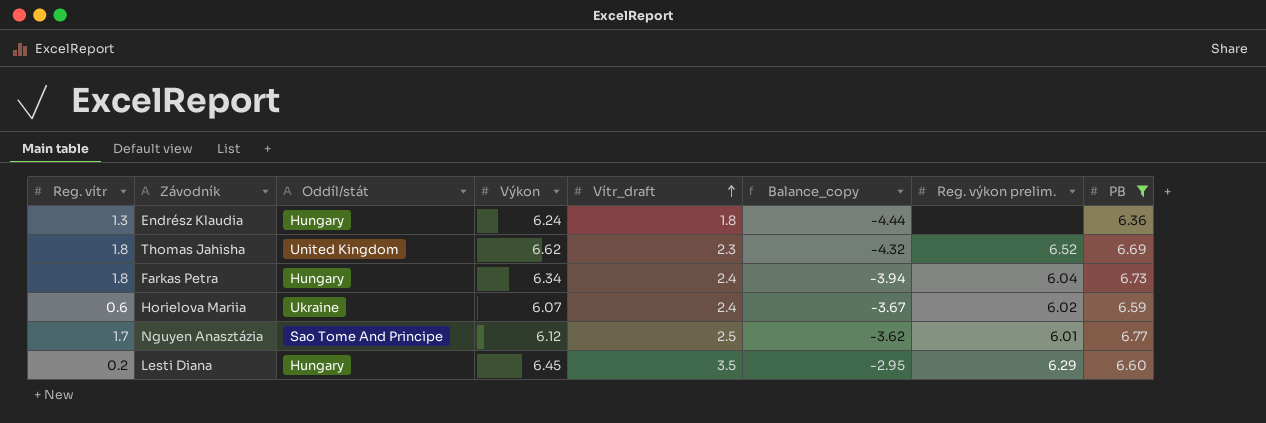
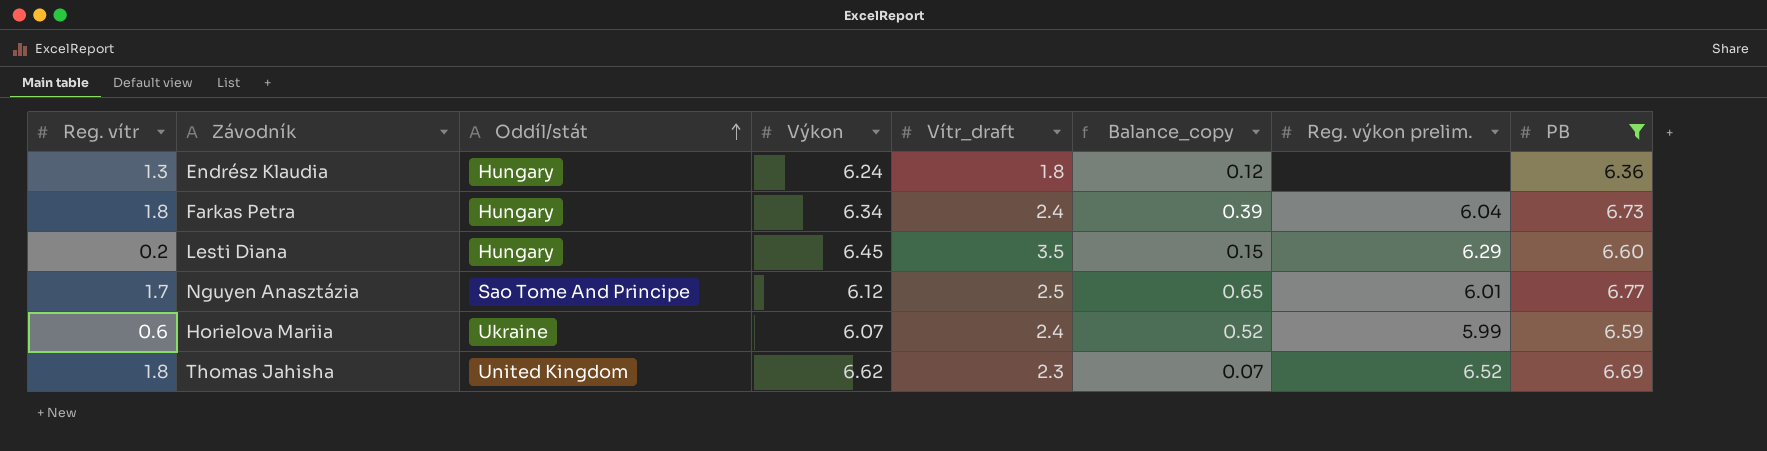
row order: Vítr_draft ascending -> Oddíl/stát ascending
column Balance_copy | formula: [Vítr_draft] - [Výkon] -> [PB] - [Výkon]
Horielova Mariia | Reg. výkon prelim.: 6.02 -> 5.99

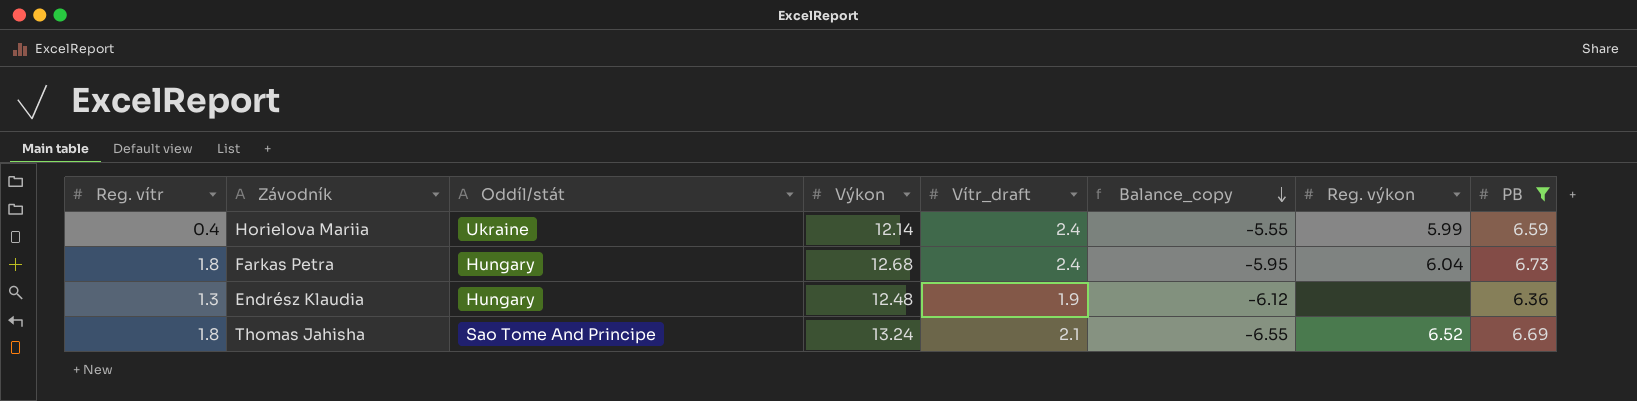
row order: Oddíl/stát ascending -> Balance_copy descending
column name: Reg. výkon prelim. -> Reg. výkon
row Lesti Diana: 0.2 | Hungary | 6.45 | 3.5 | 0.15 | 6.29 | 6.60 -> none
row Nguyen Anasztázia: 1.7 | Sao Tome And Principe | 6.12 | 2.5 | 0.65 | 6.01 | 6.77 -> none
Horielova Mariia | Reg. vítr: 0.6 -> 0.4
Horielova Mariia | Výkon: 6.07 -> 12.14
Horielova Mariia | Balance_copy: 0.52 -> -5.55
Farkas Petra | Výkon: 6.34 -> 12.68
Farkas Petra | Balance_copy: 0.39 -> -5.95
Endrész Klaudia | Výkon: 6.24 -> 12.48
Endrész Klaudia | Vítr_draft: 1.8 -> 1.9
Endrész Klaudia | Balance_copy: 0.12 -> -6.12
Thomas Jahisha | Oddíl/stát: United Kingdom -> Sao Tome And Principe
Thomas Jahisha | Výkon: 6.62 -> 13.24
Thomas Jahisha | Vítr_draft: 2.3 -> 2.1
Thomas Jahisha | Balance_copy: 0.07 -> -6.55

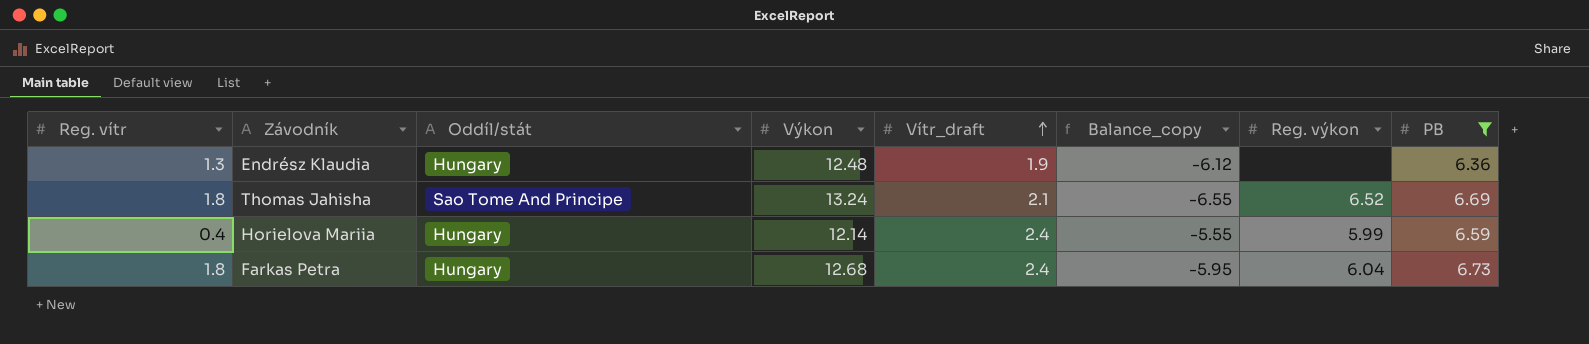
row order: Balance_copy descending -> Vítr_draft ascending
Horielova Mariia | Oddíl/stát: Ukraine -> Hungary

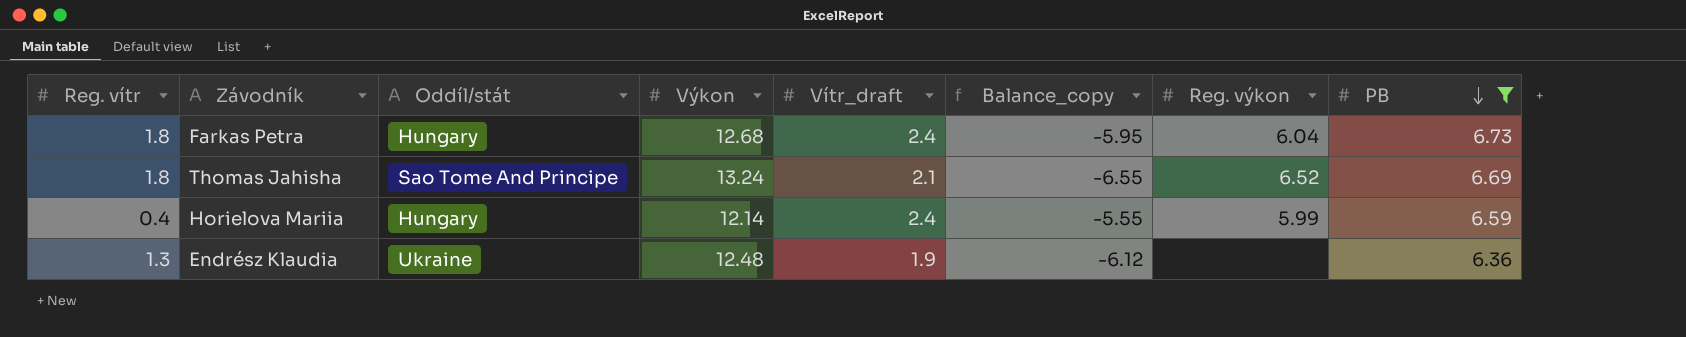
row order: Vítr_draft ascending -> PB descending
Endrész Klaudia | Oddíl/stát: Hungary -> Ukraine

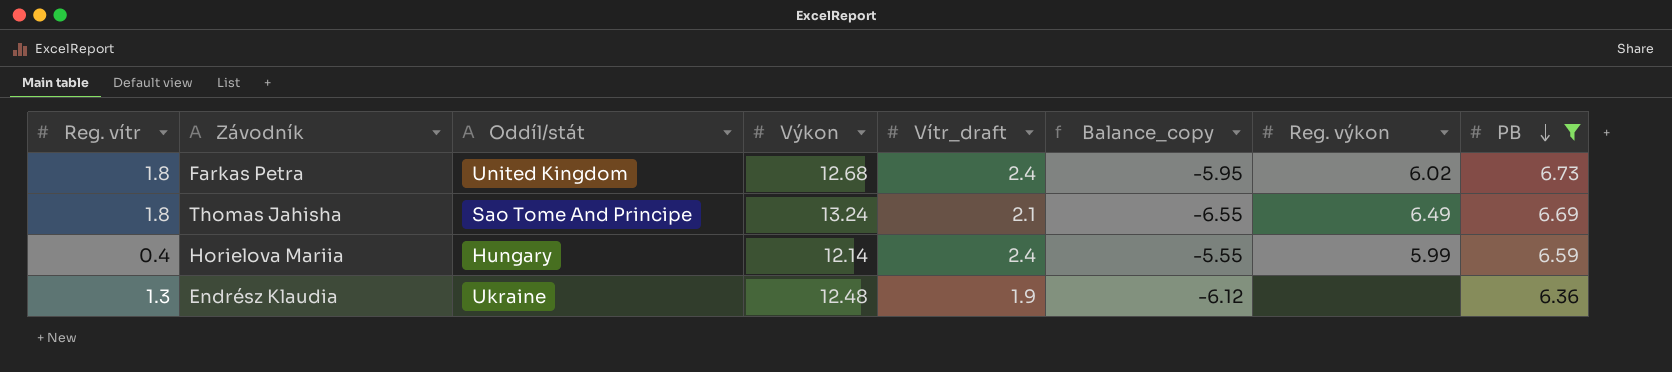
Farkas Petra | Oddíl/stát: Hungary -> United Kingdom
Farkas Petra | Reg. výkon: 6.04 -> 6.02
Thomas Jahisha | Reg. výkon: 6.52 -> 6.49

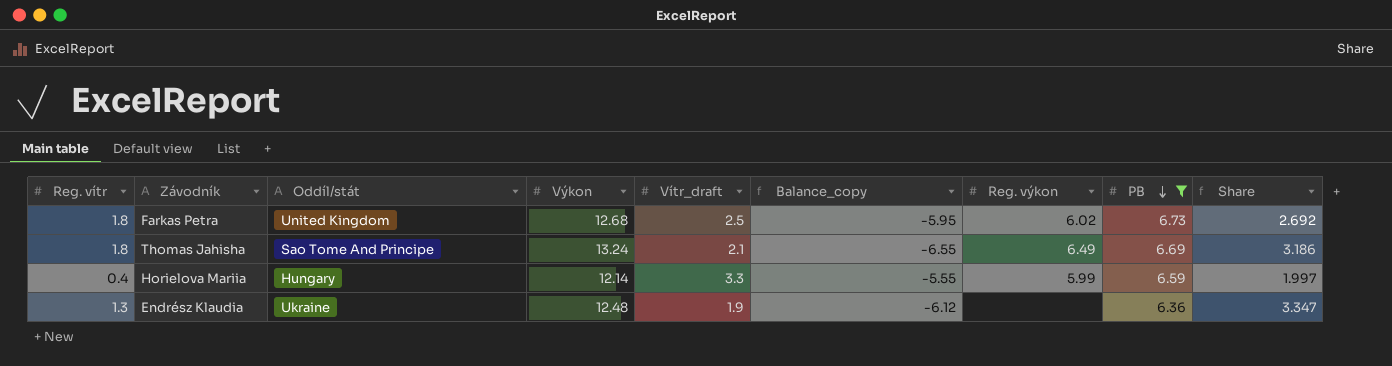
column Share | formula: none -> [PB] / [Vítr_draft]
Farkas Petra | Vítr_draft: 2.4 -> 2.5
Horielova Mariia | Vítr_draft: 2.4 -> 3.3

